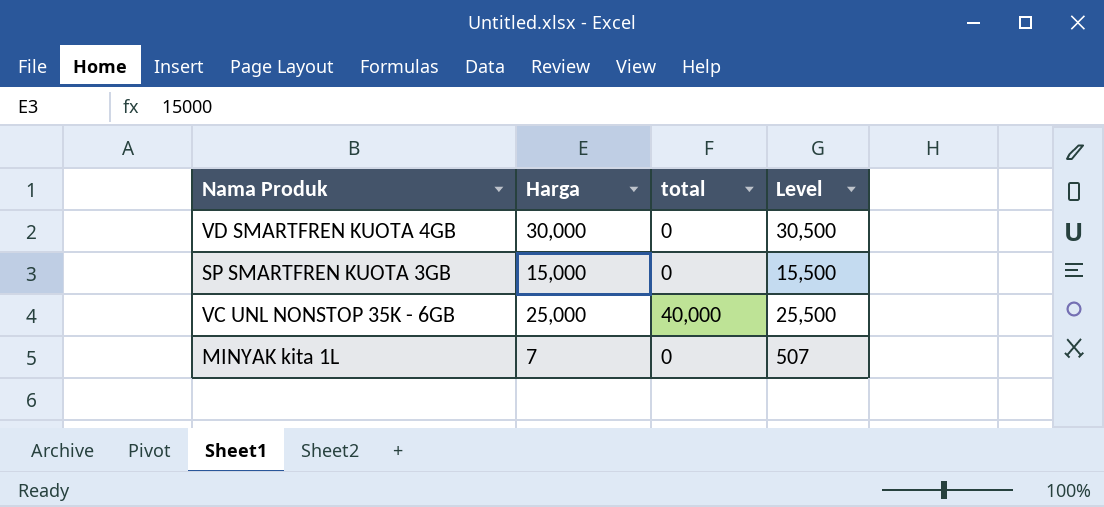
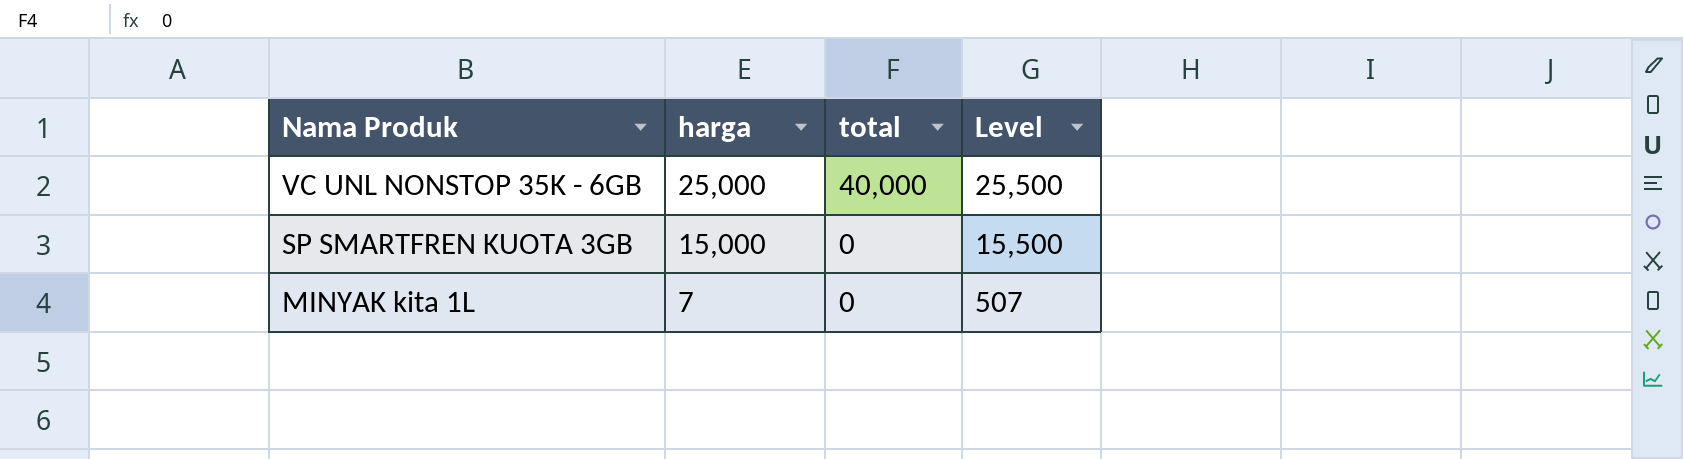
row order: none -> Nama Produk descending
column name: Harga -> harga
row VD SMARTFREN KUOTA 4GB: 30,000 | 0 | 30,500 -> none

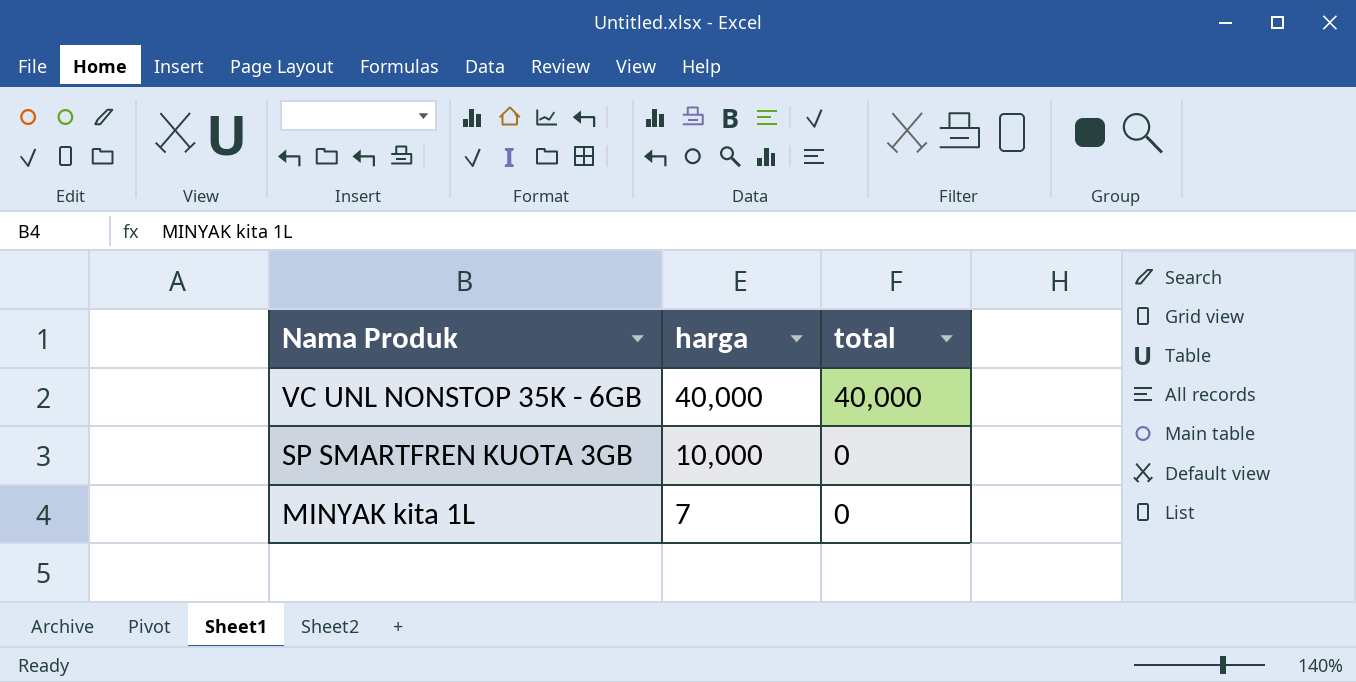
column Level | formula: [harga] + 500 -> none
VC UNL NONSTOP 35K - 6GB | harga: 25,000 -> 40,000
SP SMARTFREN KUOTA 3GB | harga: 15,000 -> 10,000

